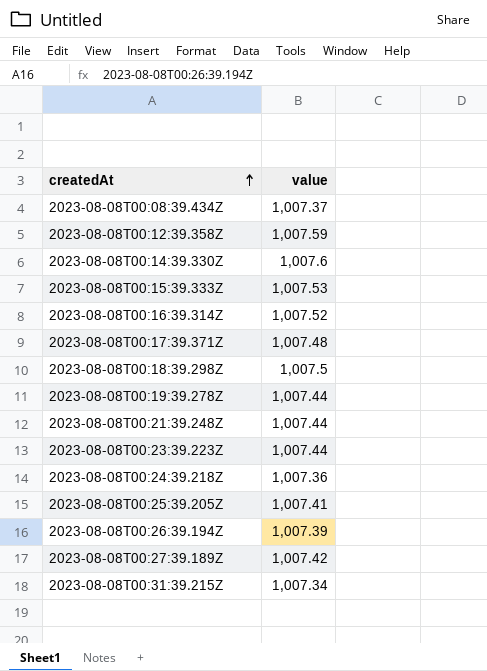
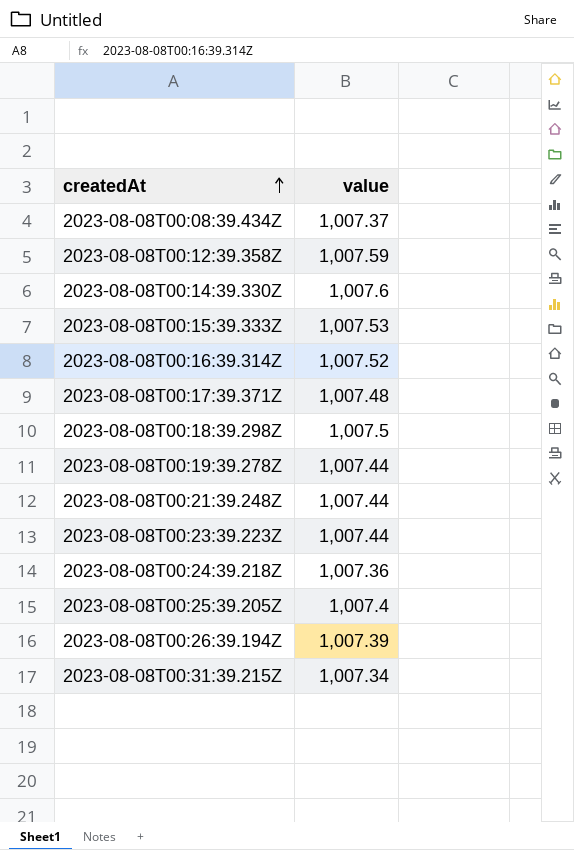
row 2023-08-08T00:27:39.189Z: 1,007.42 -> none
2023-08-08T00:25:39.205Z | value: 1,007.41 -> 1,007.4

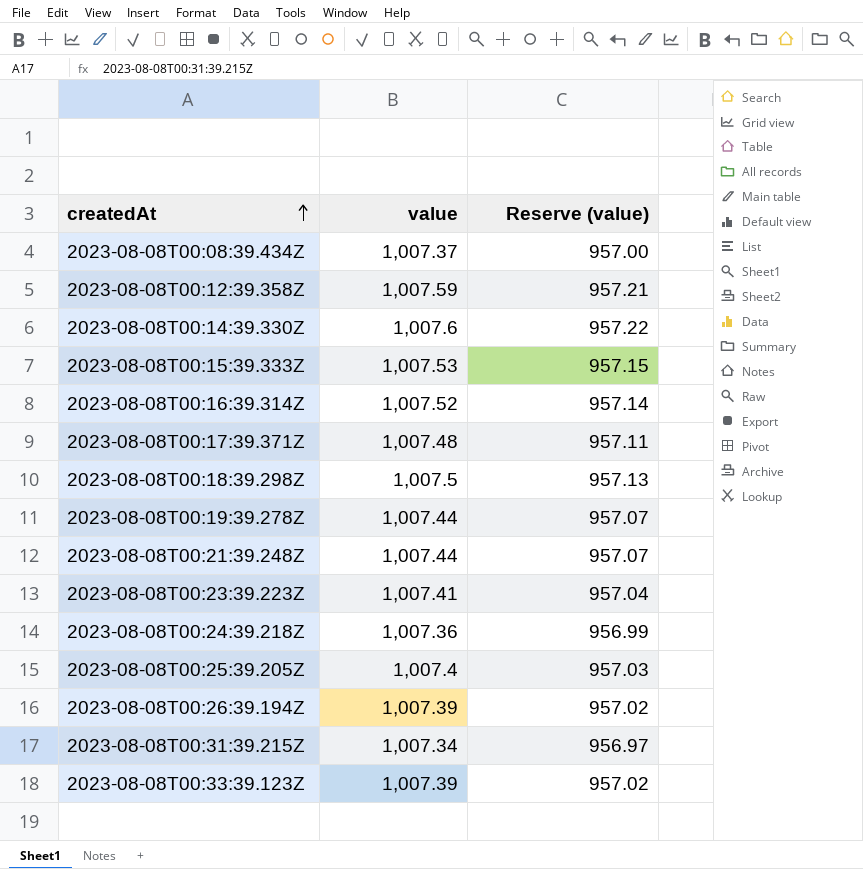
column Reserve (value) | formula: none -> [value] * 0.95
2023-08-08T00:23:39.223Z | value: 1,007.44 -> 1,007.41
row 2023-08-08T00:33:39.123Z: none -> 1,007.39 | 957.02

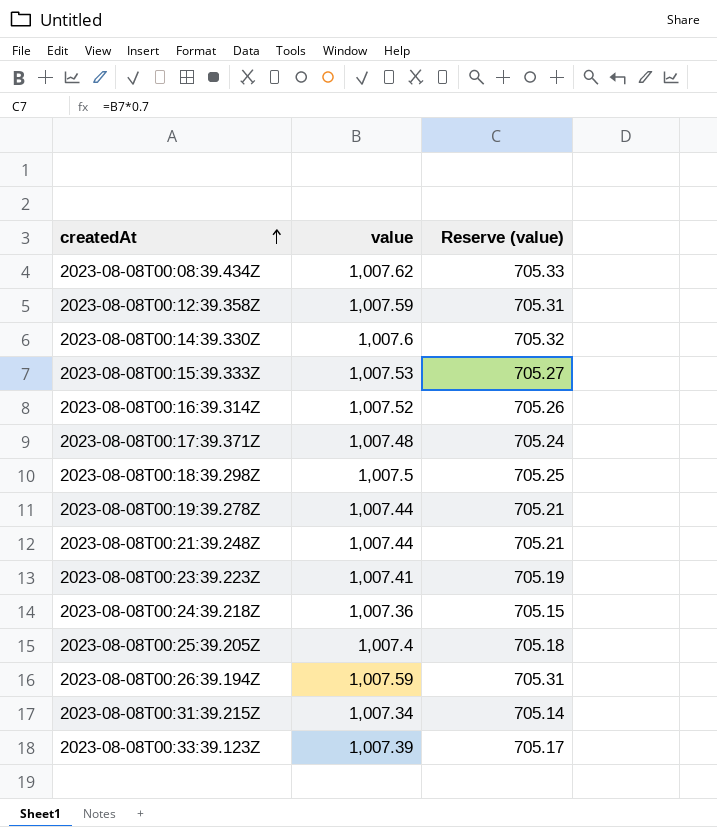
column Reserve (value) | formula: [value] * 0.95 -> [value] * 0.7
2023-08-08T00:08:39.434Z | value: 1,007.37 -> 1,007.62
2023-08-08T00:26:39.194Z | value: 1,007.39 -> 1,007.59

